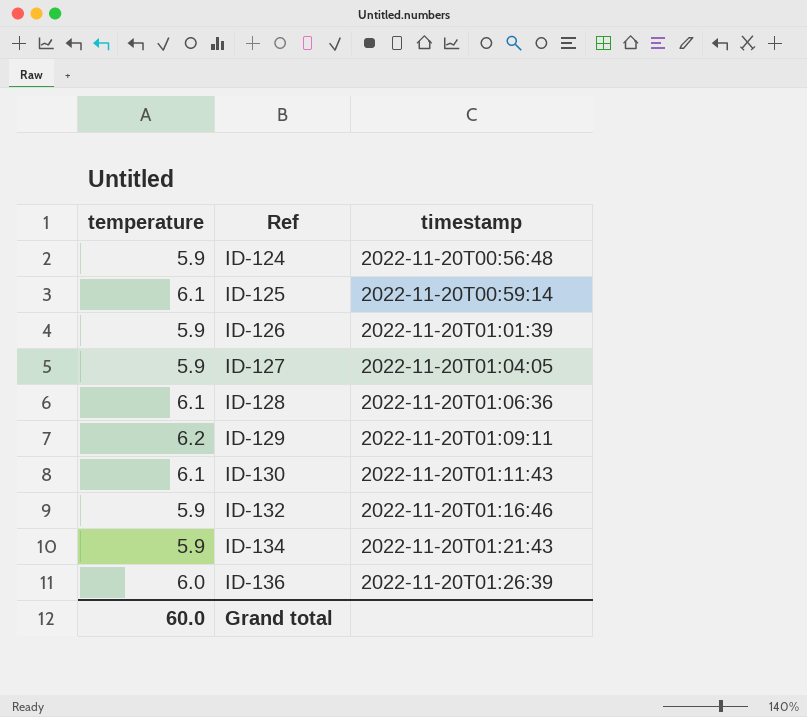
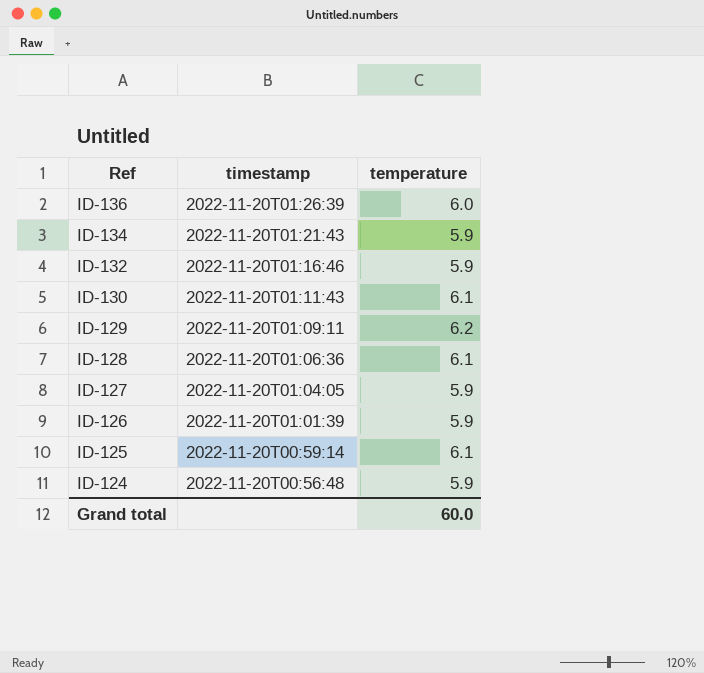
row order: Ref ascending -> Ref descending
column temperature | position: 1 -> 3

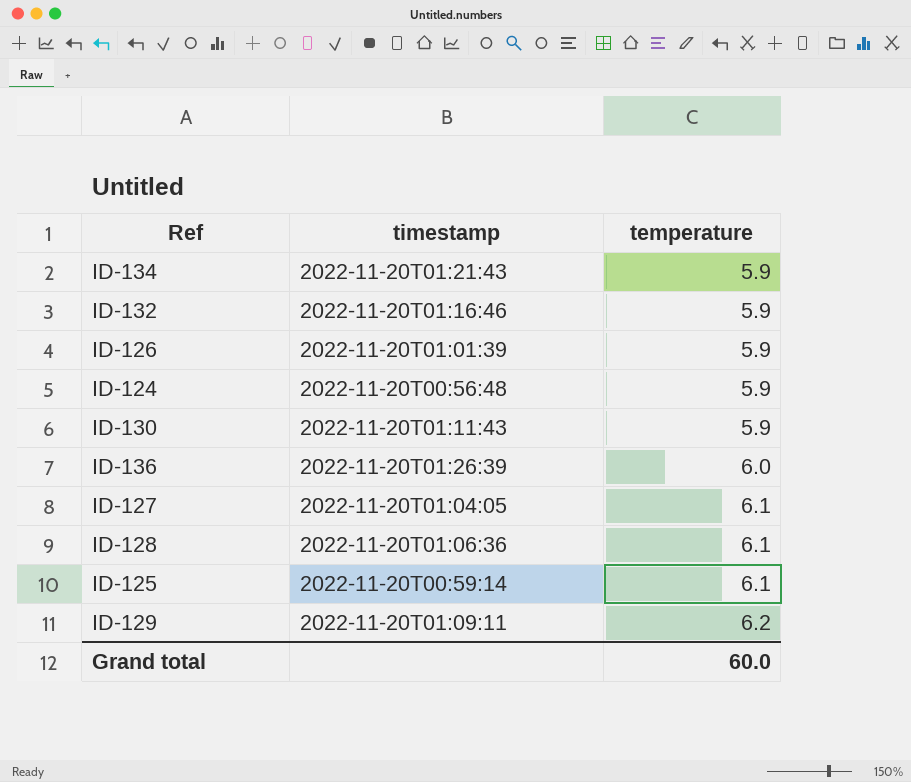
row order: Ref descending -> temperature ascending
ID-130 | temperature: 6.1 -> 5.9
ID-127 | temperature: 5.9 -> 6.1

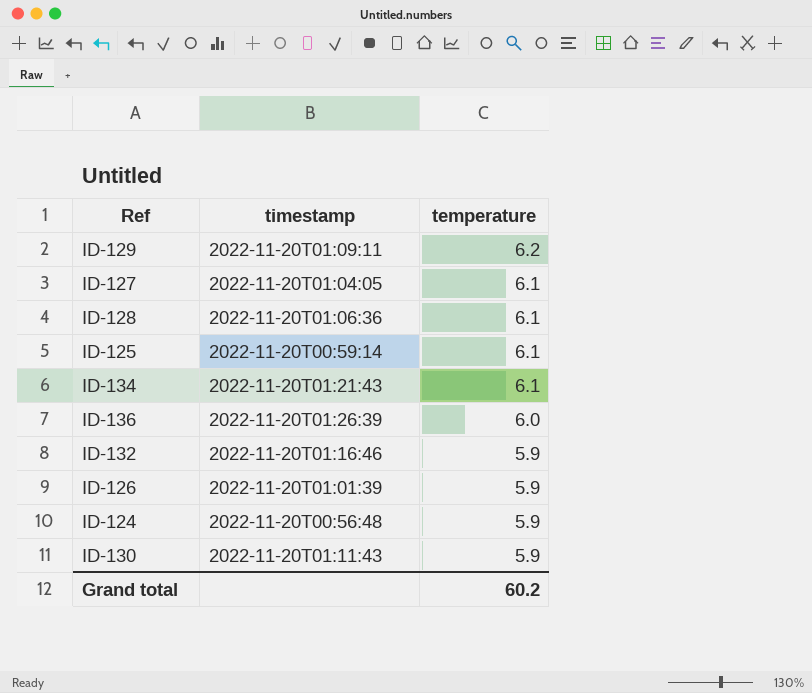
row order: temperature ascending -> temperature descending
ID-134 | temperature: 5.9 -> 6.1
Grand total | temperature: 60.0 -> 60.2

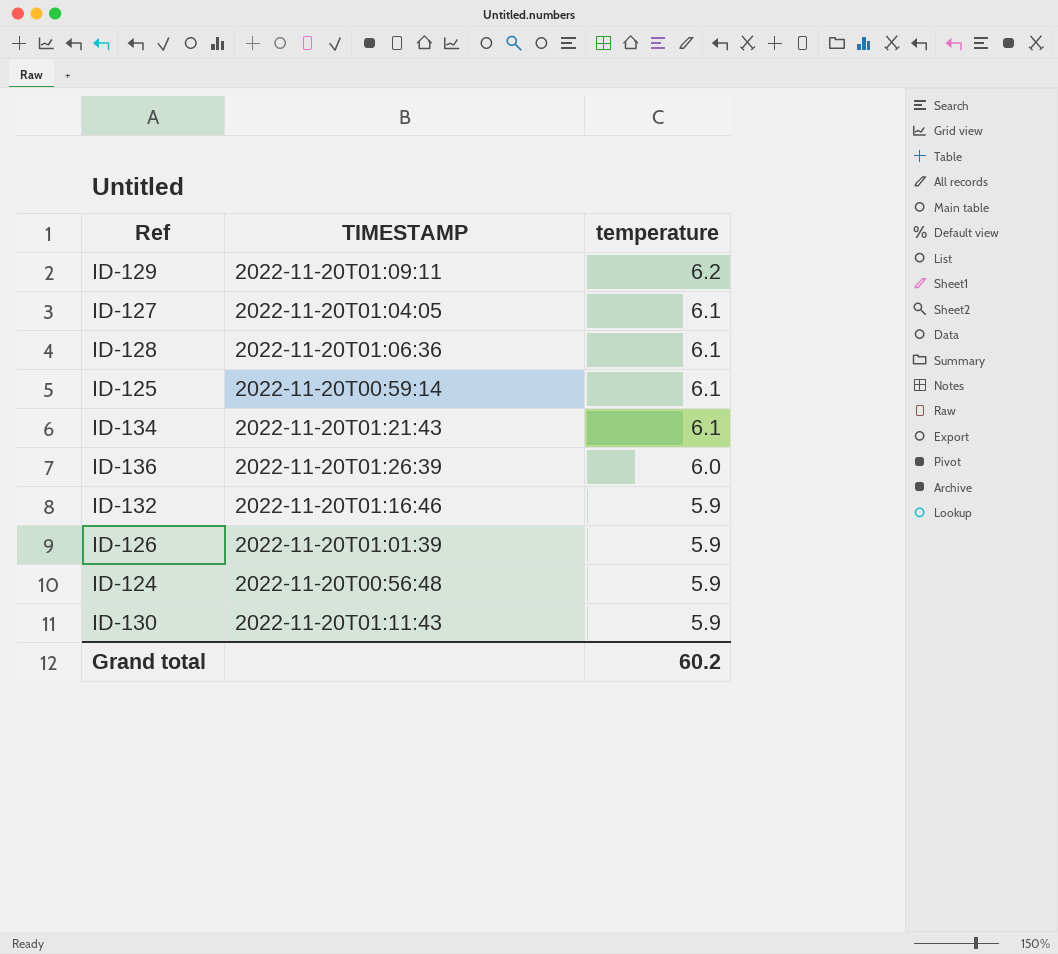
column name: timestamp -> TIMESTAMP

